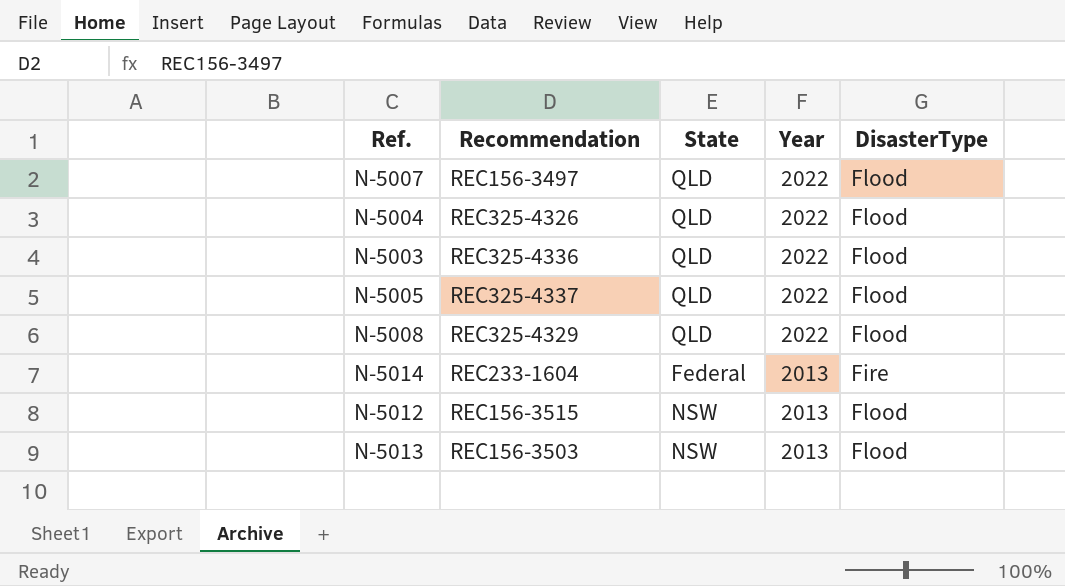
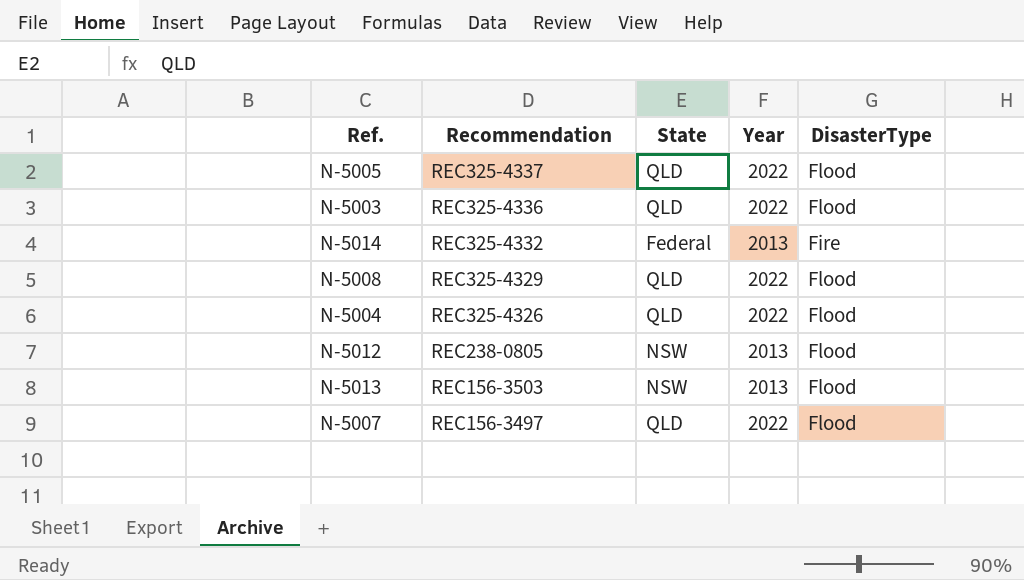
row order: Year descending -> Recommendation descending
N-5014 | Recommendation: REC233-1604 -> REC325-4332
N-5012 | Recommendation: REC156-3515 -> REC238-0805

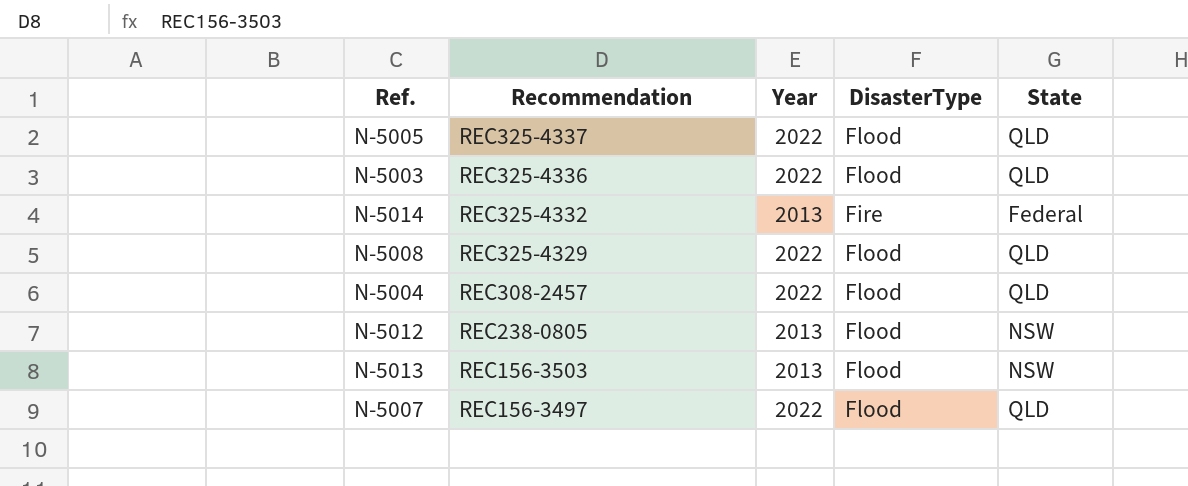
column State | position: 3 -> 5
N-5004 | Recommendation: REC325-4326 -> REC308-2457

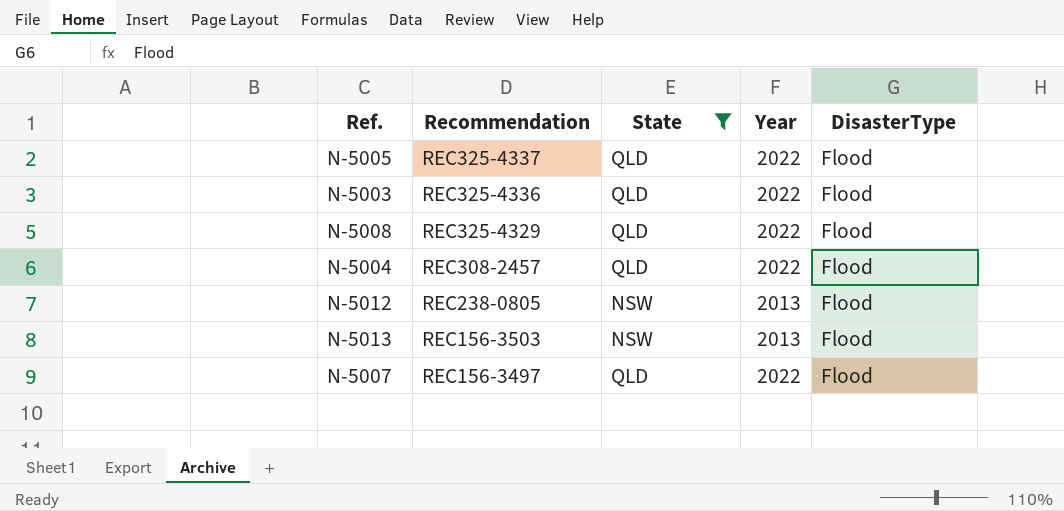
filter: none -> State != Federal
column State | position: 5 -> 3

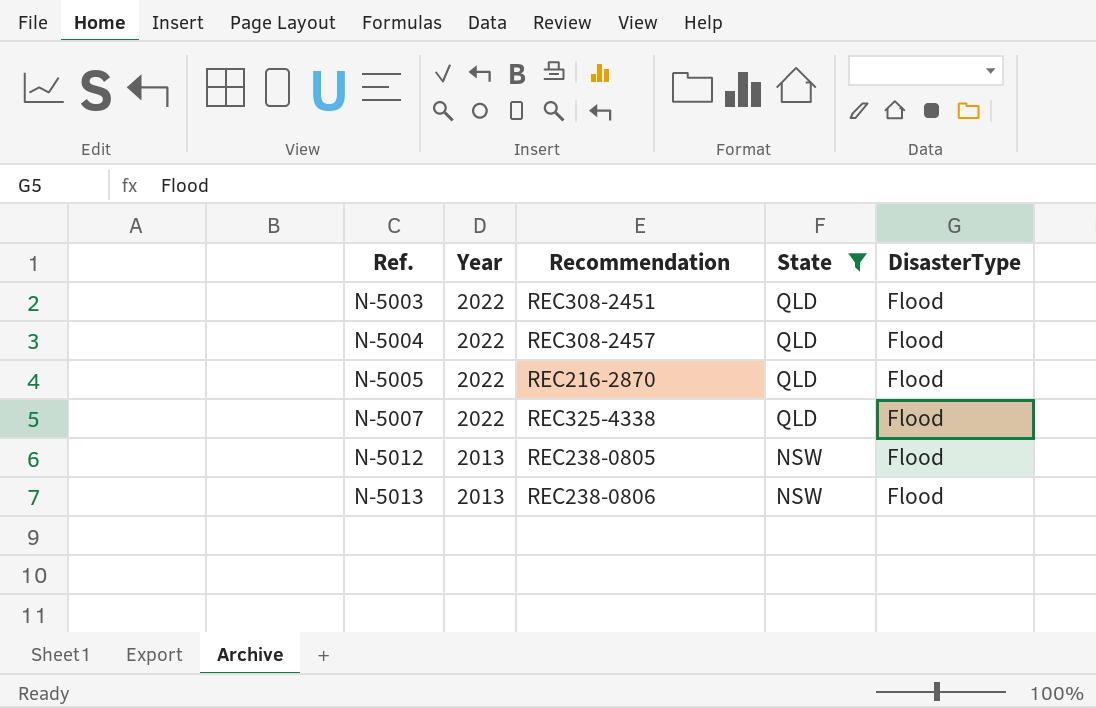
row order: Recommendation descending -> Ref. ascending
column Year | position: 4 -> 2
row N-5008: REC325-4329 | QLD | 2022 | Flood -> none
N-5003 | Recommendation: REC325-4336 -> REC308-2451
N-5005 | Recommendation: REC325-4337 -> REC216-2870
N-5007 | Recommendation: REC156-3497 -> REC325-4338
N-5013 | Recommendation: REC156-3503 -> REC238-0806

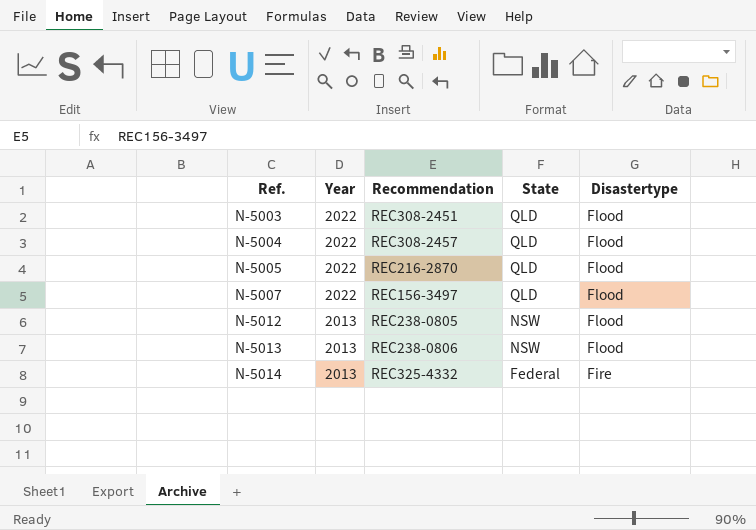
filter: State != Federal -> none
column name: DisasterType -> Disastertype
N-5007 | Recommendation: REC325-4338 -> REC156-3497

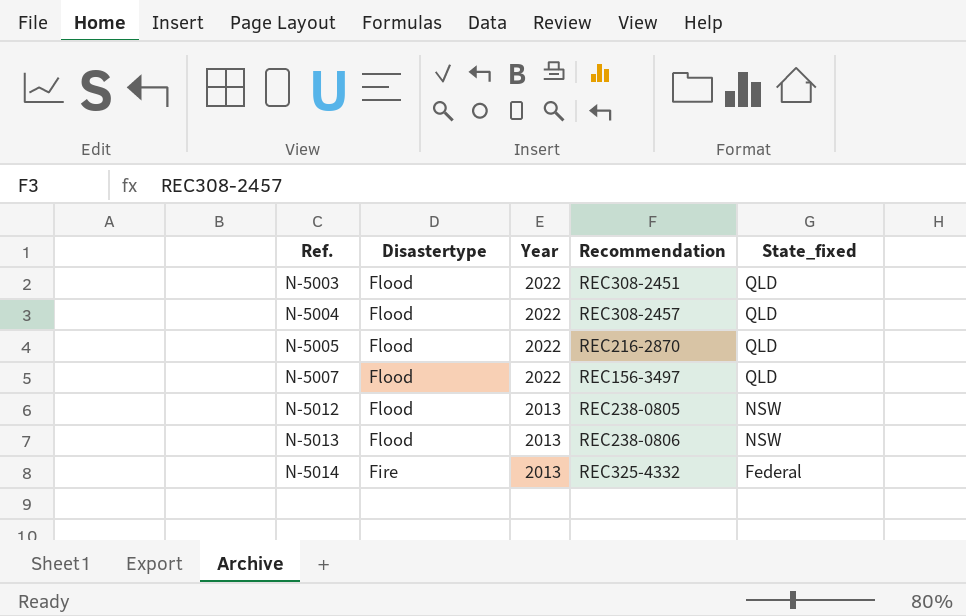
column Disastertype | position: 5 -> 2
column name: State -> State_fixed

